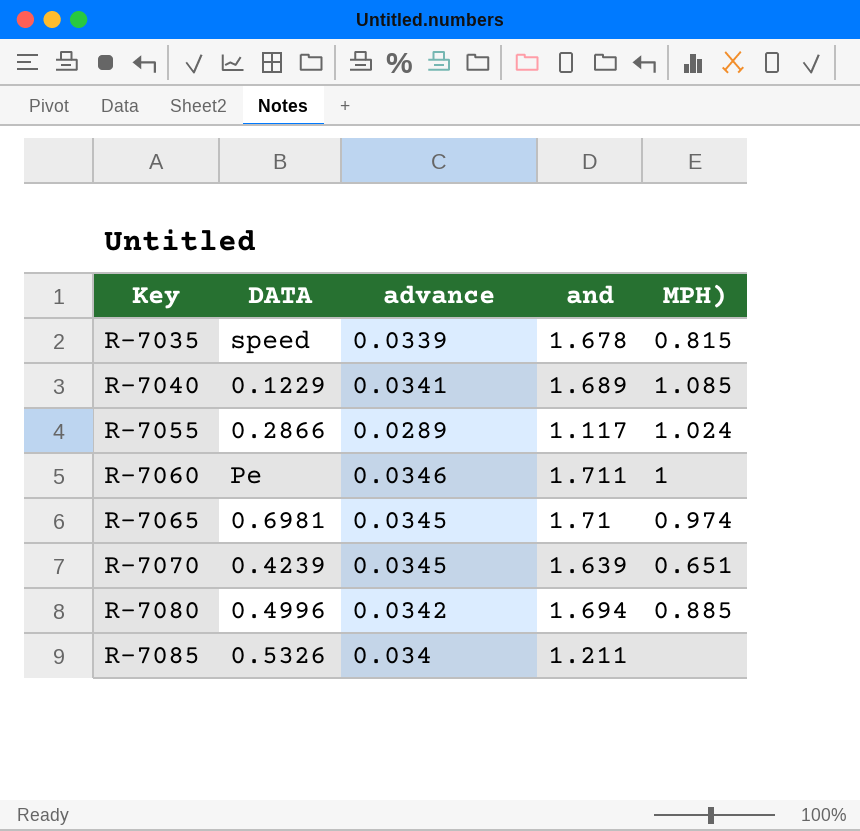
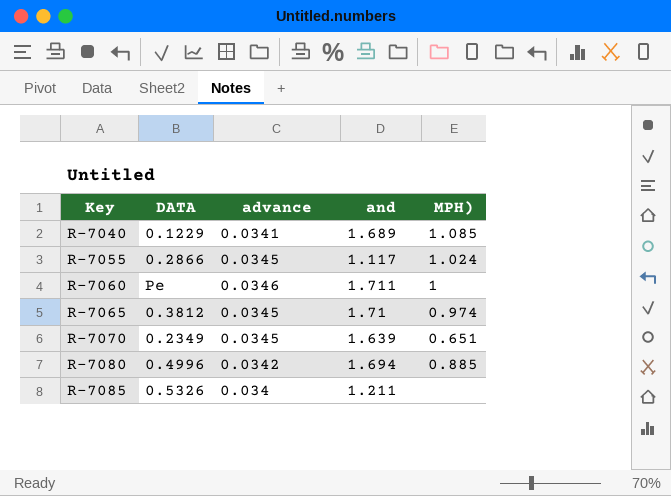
row R-7035: speed | 0.0339 | 1.678 | 0.815 -> none
R-7055 | advance: 0.0289 -> 0.0345
R-7065 | DATA: 0.6981 -> 0.3812
R-7070 | DATA: 0.4239 -> 0.2349

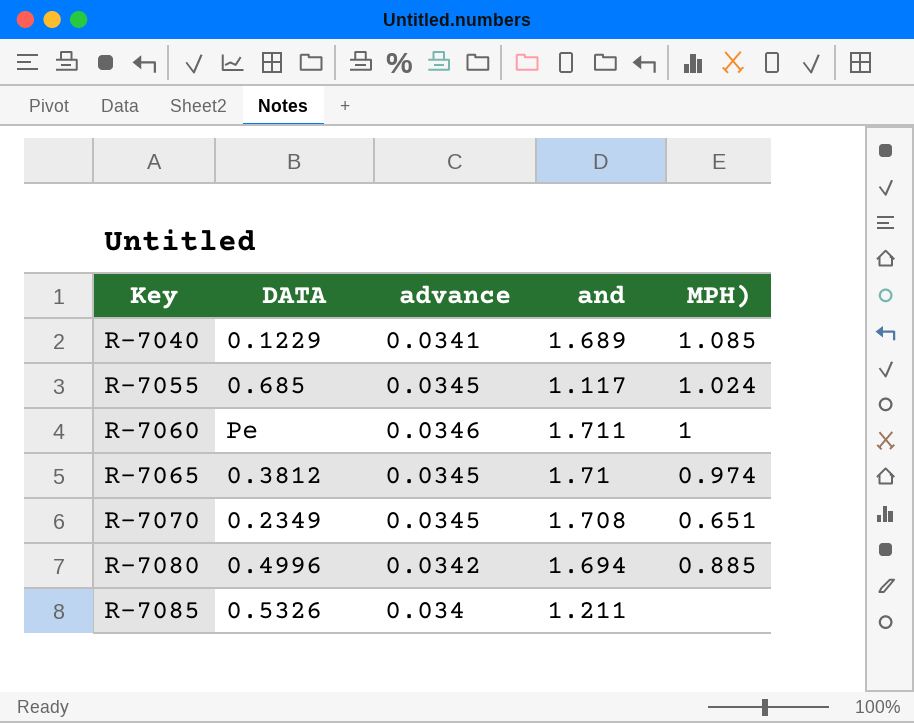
R-7055 | DATA: 0.2866 -> 0.685
R-7070 | and: 1.639 -> 1.708

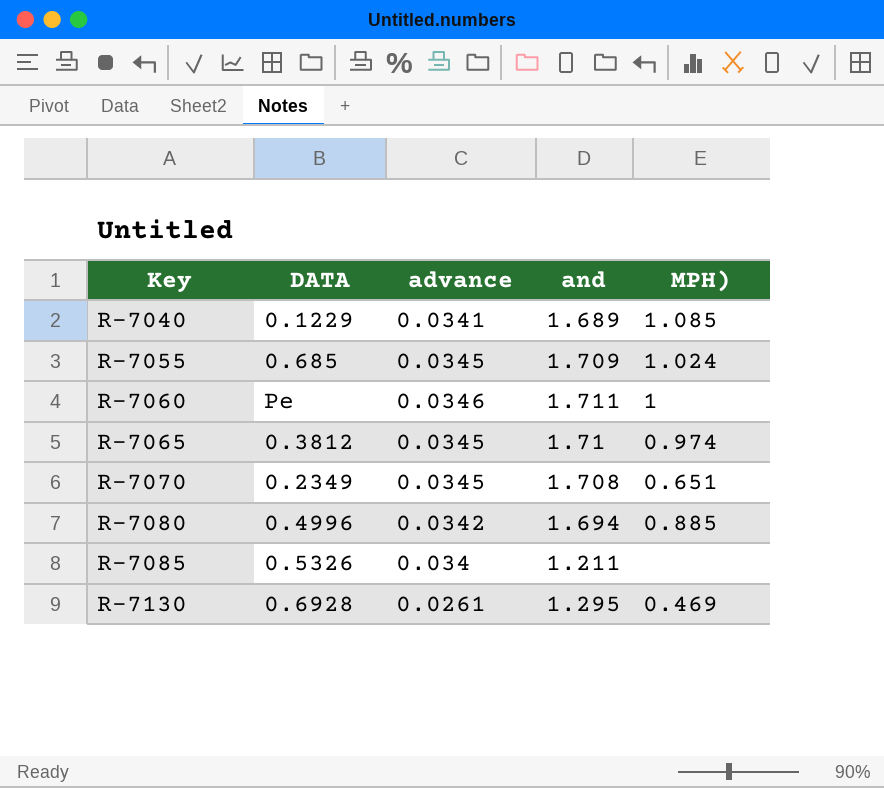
R-7055 | and: 1.117 -> 1.709
row R-7130: none -> 0.6928 | 0.0261 | 1.295 | 0.469

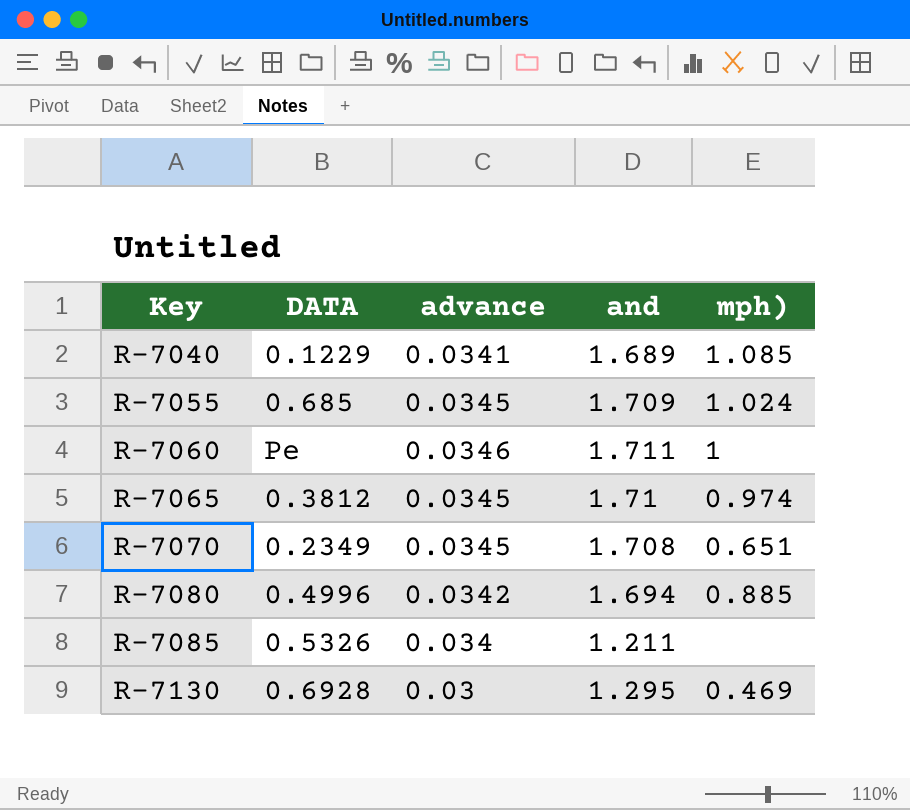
column name: MPH) -> mph)
R-7130 | advance: 0.0261 -> 0.03

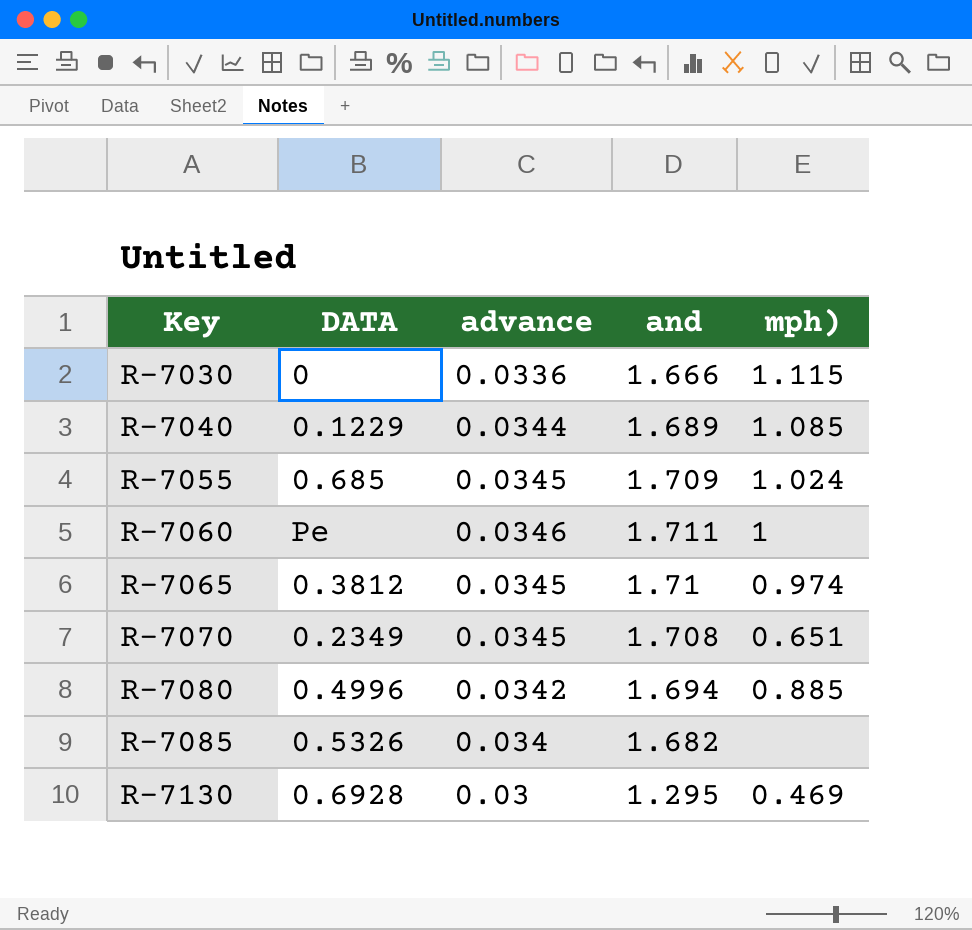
row R-7030: none -> 0 | 0.0336 | 1.666 | 1.115
R-7040 | advance: 0.0341 -> 0.0344
R-7085 | and: 1.211 -> 1.682

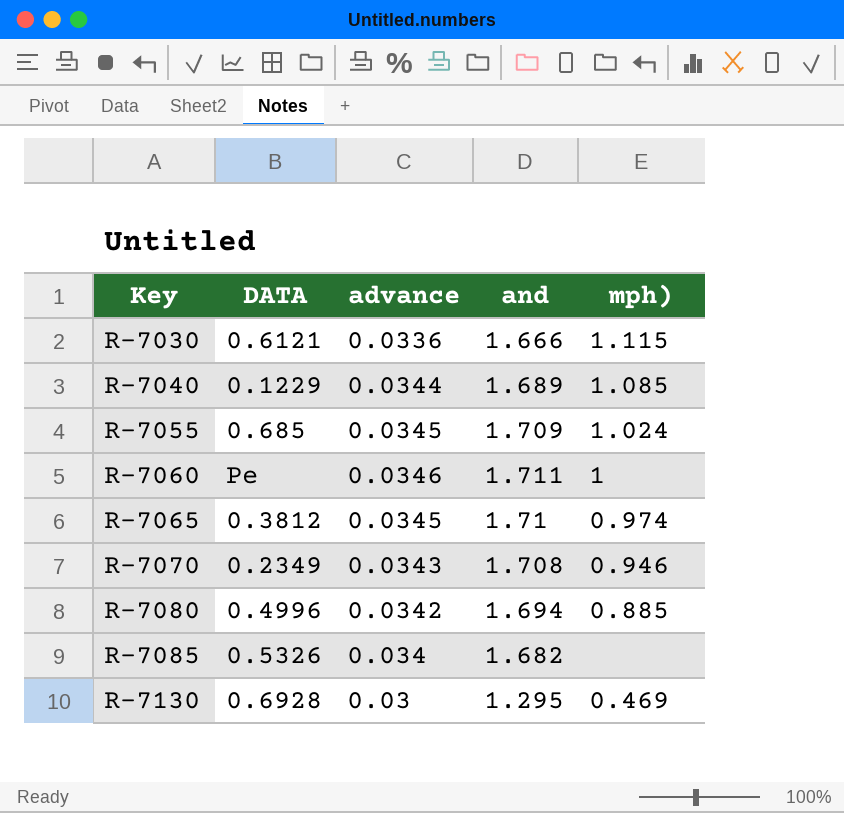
R-7030 | DATA: 0 -> 0.6121
R-7070 | advance: 0.0345 -> 0.0343
R-7070 | mph): 0.651 -> 0.946

